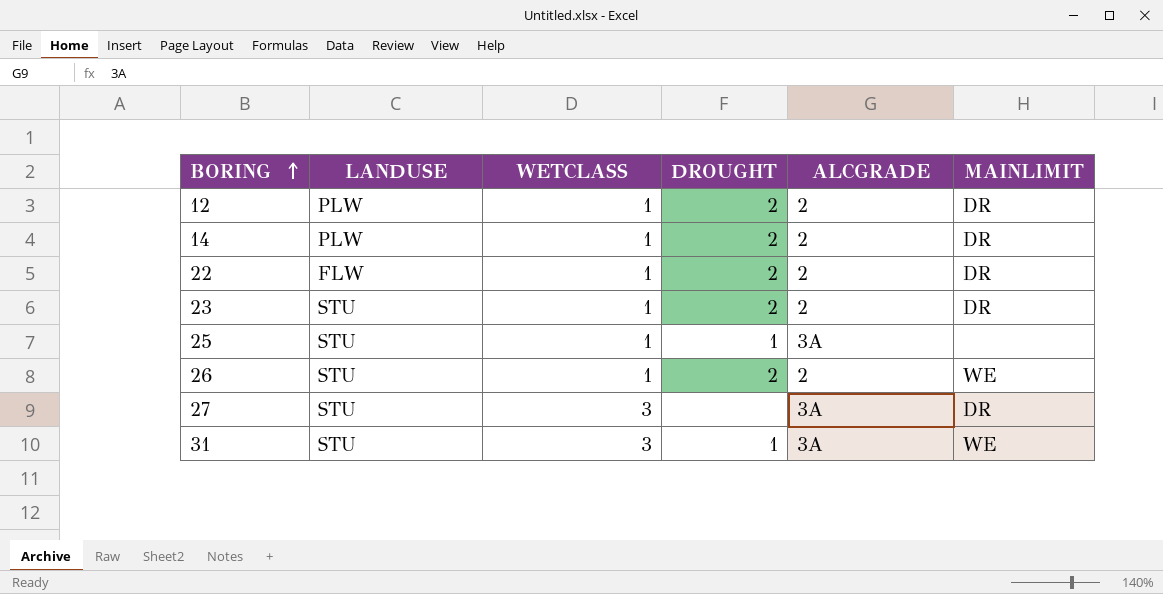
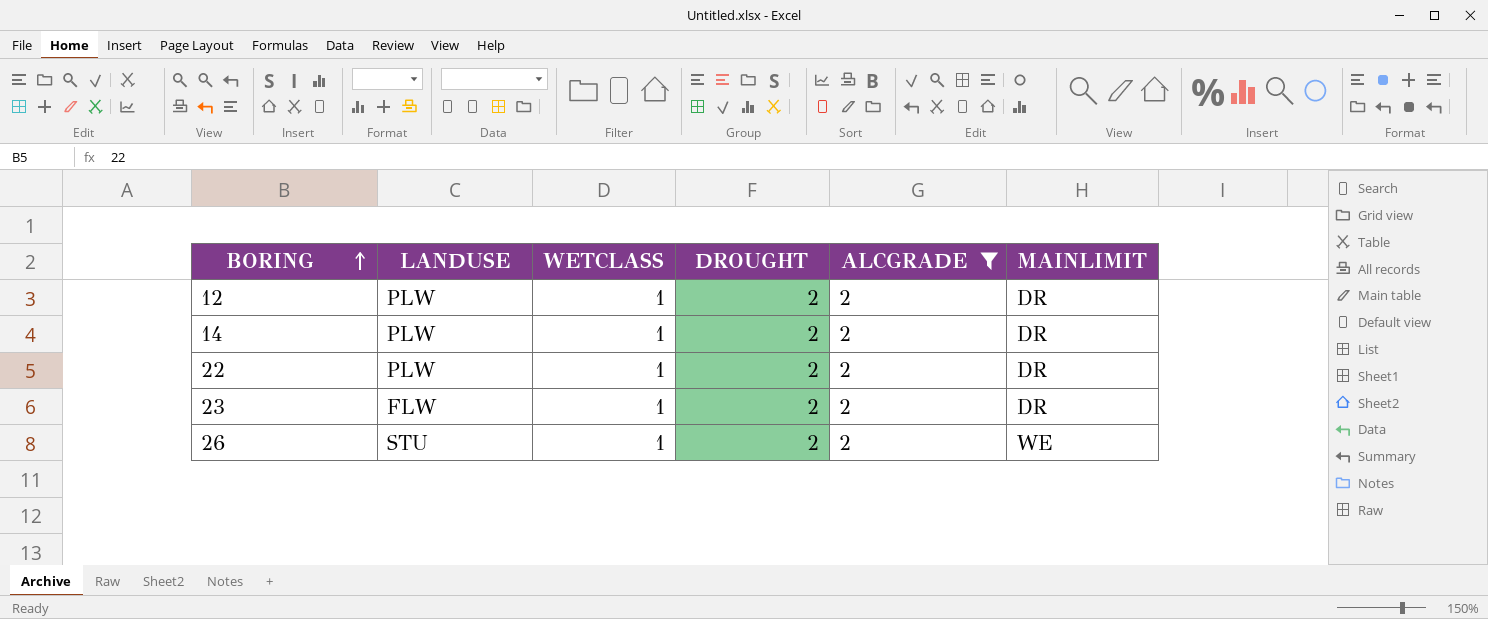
filter: none -> ALCGRADE = 2
22 | LANDUSE: FLW -> PLW
23 | LANDUSE: STU -> FLW

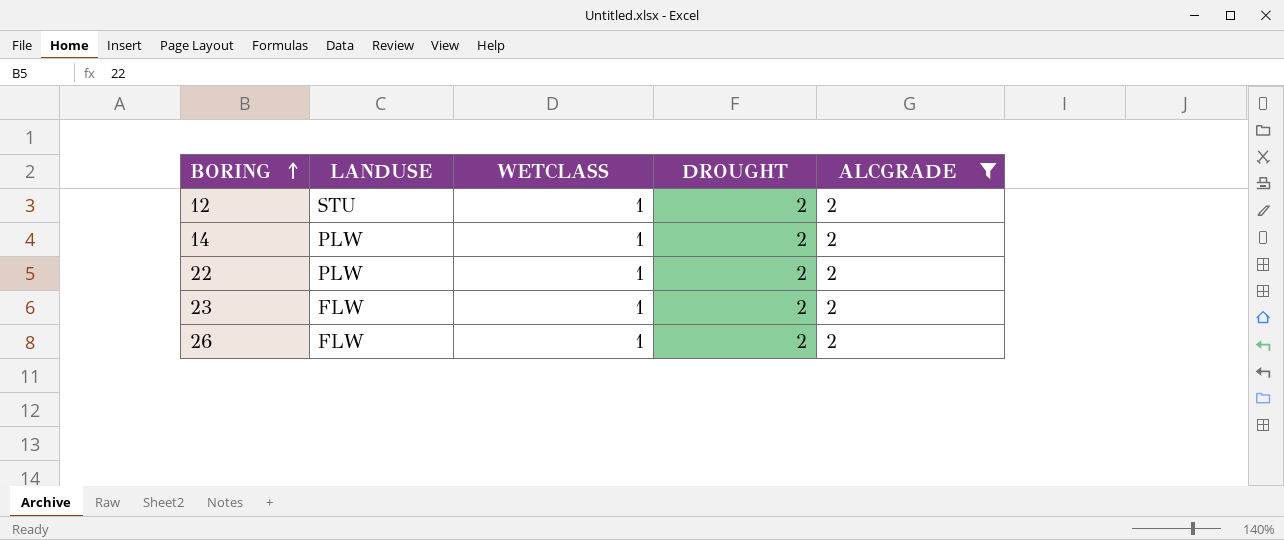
column MAINLIMIT | position: 6 -> none
12 | LANDUSE: PLW -> STU
26 | LANDUSE: STU -> FLW

